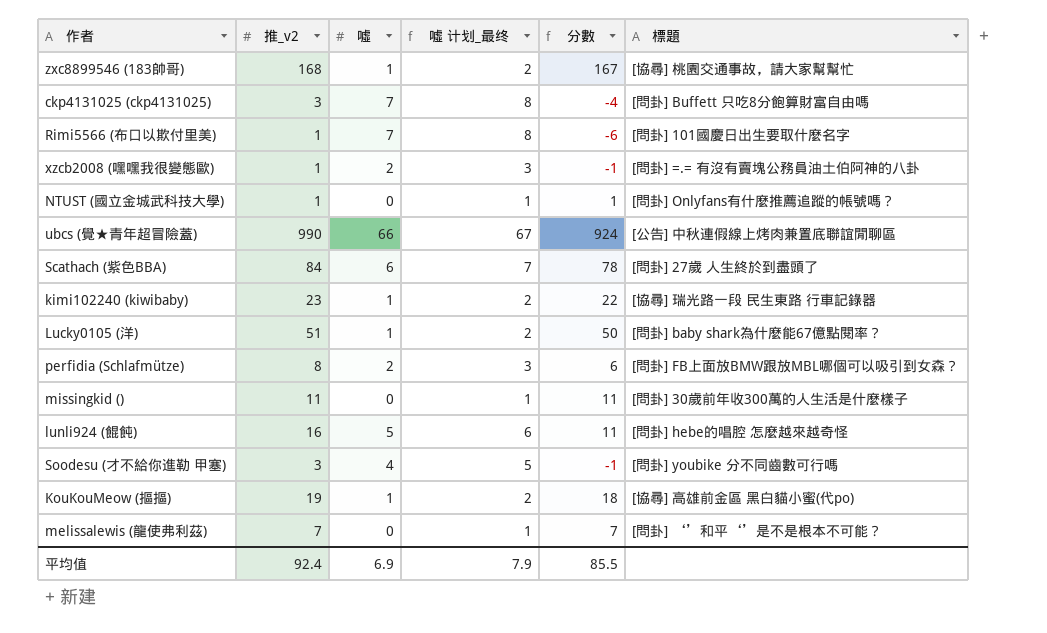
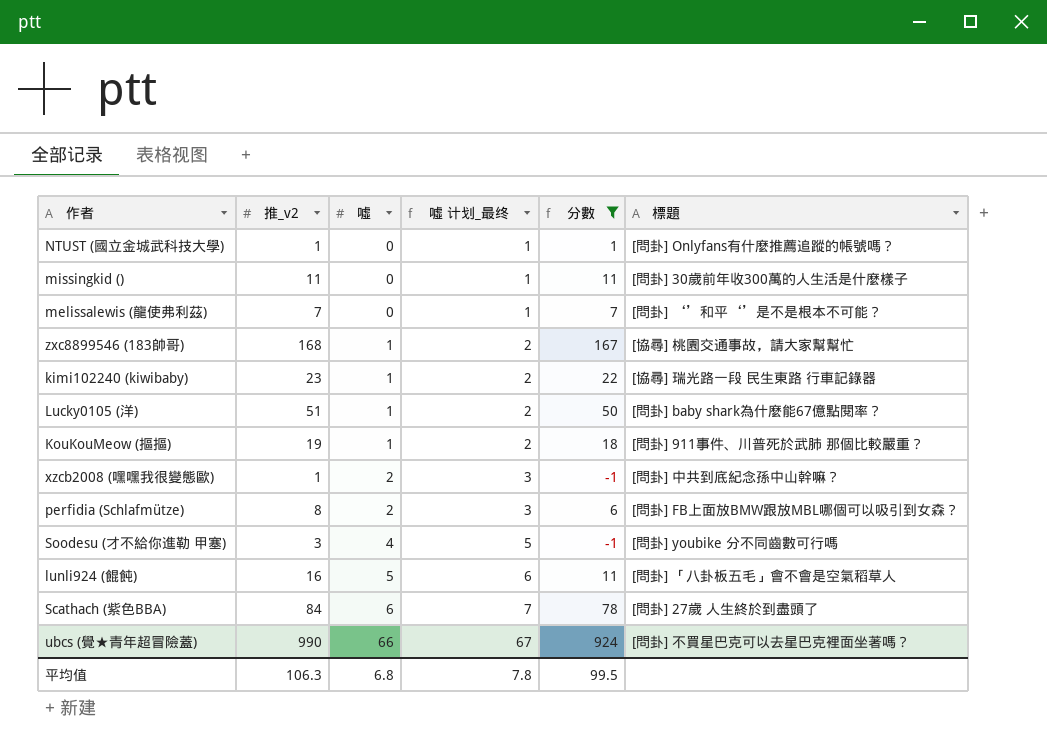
filter: none -> 分數 >= -1
row order: none -> 噓 ascending
KouKouMeow (摳摳) | 標題: [協尋] 高雄前金區 黑白貓小蜜(代po) -> [問卦] 911事件、川普死於武肺 那個比較嚴重？
xzcb2008 (嘿嘿我很變態歐) | 標題: [問卦] =.= 有沒有賣塊公務員油土伯阿神的八卦 -> [問卦] 中共到底紀念孫中山幹嘛？
lunli924 (餛飩) | 標題: [問卦] hebe的唱腔 怎麼越來越奇怪 -> [問卦] 「八卦板五毛」會不會是空氣稻草人
ubcs (覺★青年超冒險蓋) | 標題: [公告] 中秋連假線上烤肉兼置底聯誼閒聊區 -> [問卦] 不買星巴克可以去星巴克裡面坐著嗎？
平均值 | 推_v2: 92.4 -> 106.3
平均值 | 噓: 6.9 -> 6.8
平均值 | 噓 计划_最终: 7.9 -> 7.8
平均值 | 分數: 85.5 -> 99.5

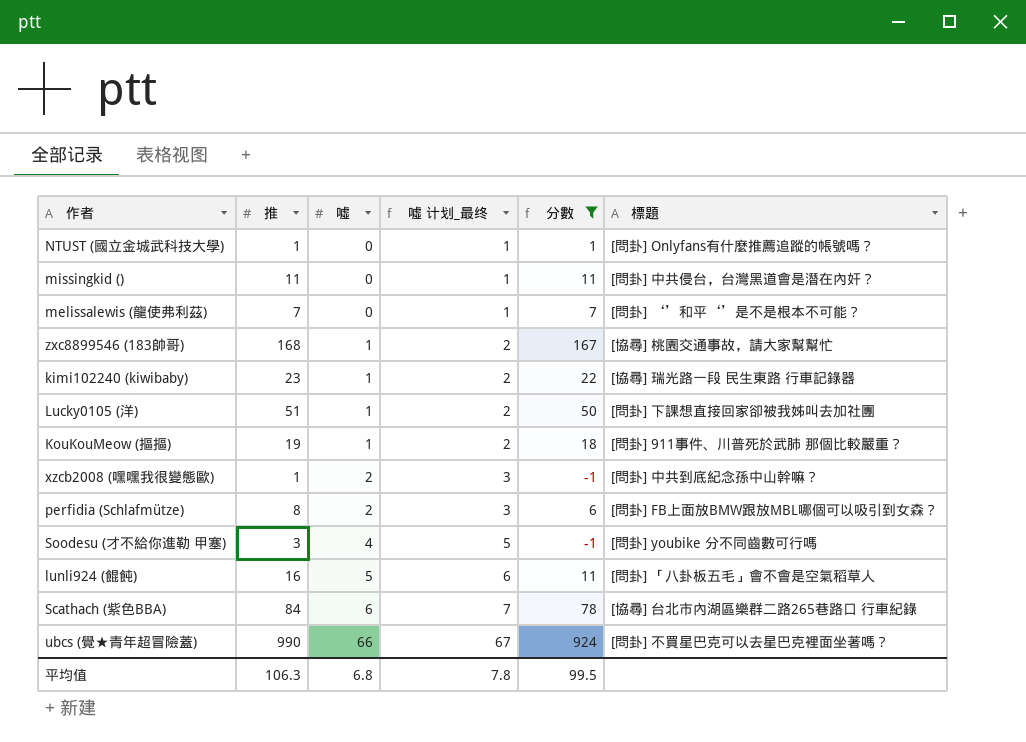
column name: 推_v2 -> 推
missingkid () | 標題: [問卦] 30歲前年收300萬的人生活是什麼樣子 -> [問卦] 中共侵台，台灣黑道會是潛在內奸？
Lucky0105 (洋) | 標題: [問卦] baby shark為什麼能67億點閱率？ -> [問卦] 下課想直接回家卻被我姊叫去加社團
Scathach (紫色BBA) | 標題: [問卦] 27歲 人生終於到盡頭了 -> [協尋] 台北市內湖區樂群二路265巷路口 行車紀錄

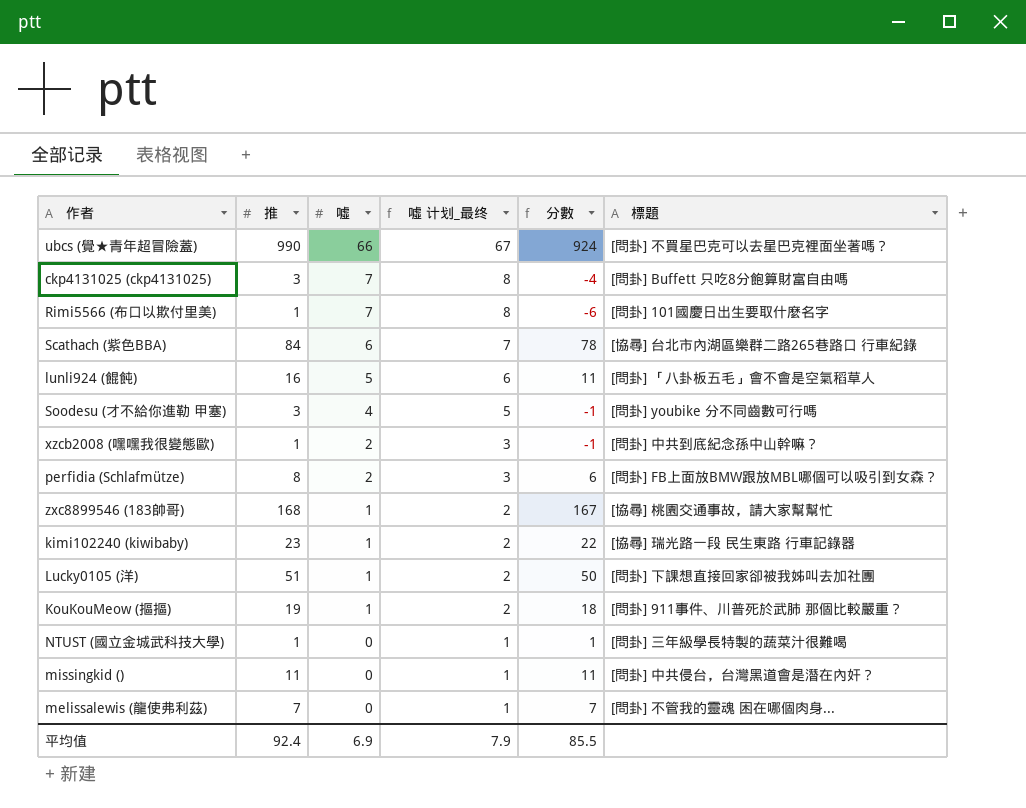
filter: 分數 >= -1 -> none
row order: 噓 ascending -> 噓 descending
NTUST (國立金城武科技大學) | 標題: [問卦] Onlyfans有什麼推薦追蹤的帳號嗎？ -> [問卦] 三年級學長特製的蔬菜汁很難喝
melissalewis (龍使弗利茲) | 標題: [問卦] ‘’和平‘’是不是根本不可能？ -> [問卦] 不管我的靈魂 困在哪個肉身...
平均值 | 推: 106.3 -> 92.4
平均值 | 噓: 6.8 -> 6.9
平均值 | 噓 计划_最终: 7.8 -> 7.9
平均值 | 分數: 99.5 -> 85.5

